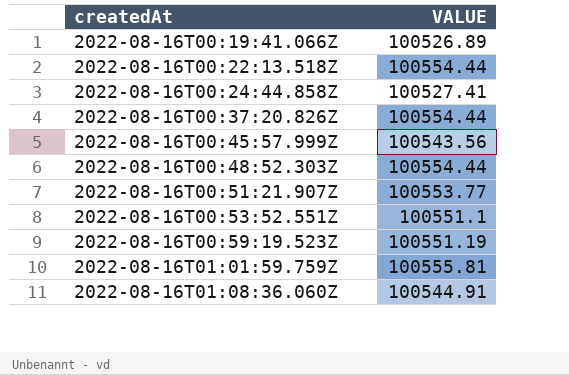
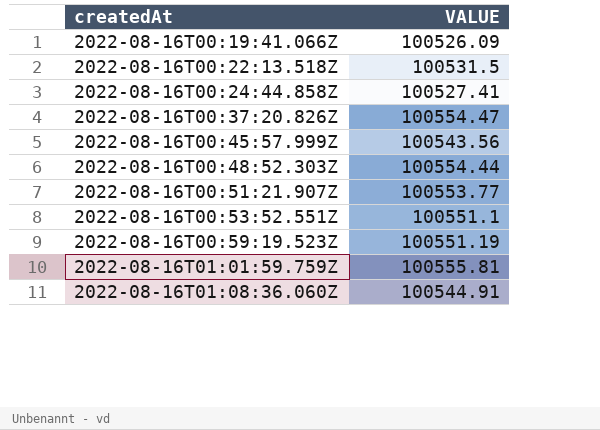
2022-08-16T00:19:41.066Z | VALUE: 100526.89 -> 100526.09
2022-08-16T00:22:13.518Z | VALUE: 100554.44 -> 100531.5
2022-08-16T00:37:20.826Z | VALUE: 100554.44 -> 100554.47

